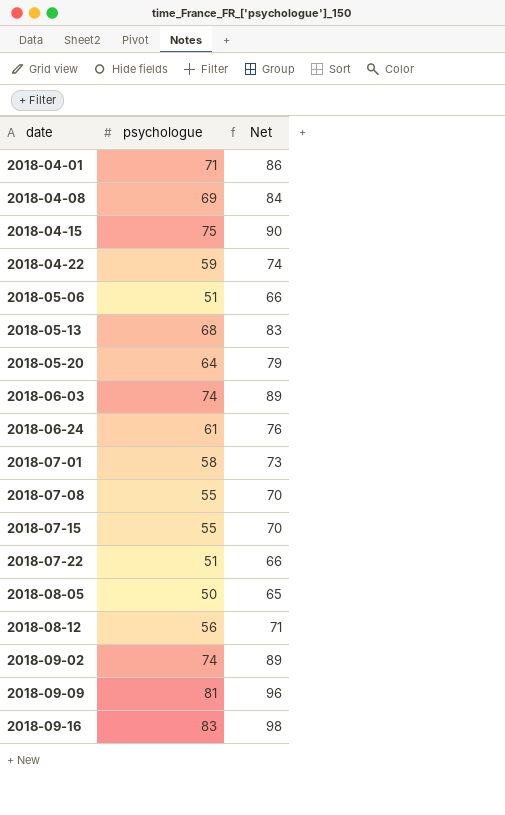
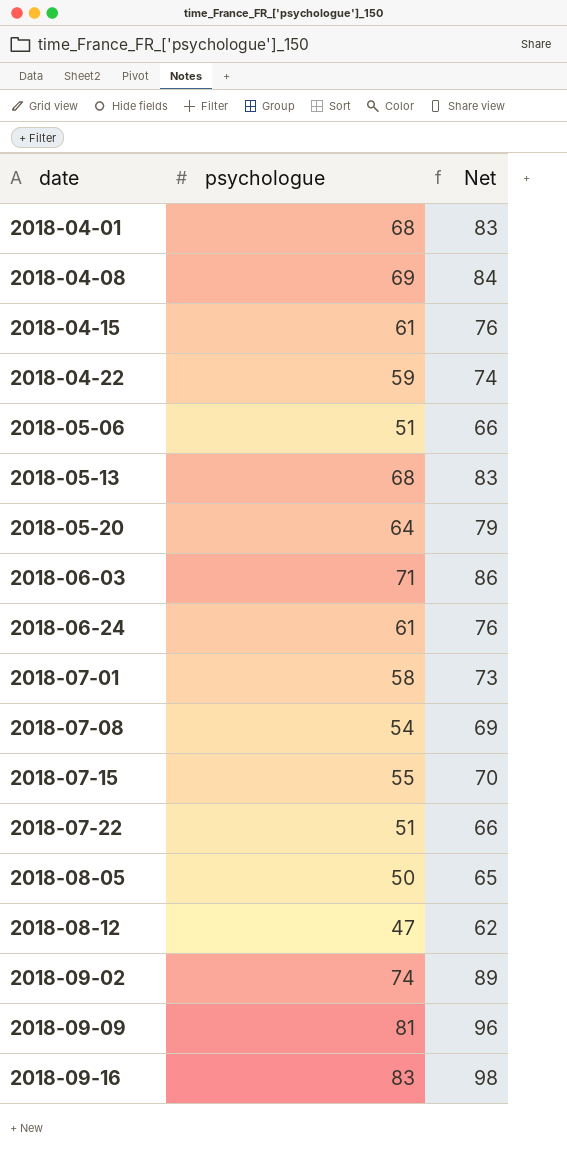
2018-04-01 | psychologue: 71 -> 68
2018-04-01 | Net: 86 -> 83
2018-04-15 | psychologue: 75 -> 61
2018-04-15 | Net: 90 -> 76
2018-06-03 | psychologue: 74 -> 71
2018-06-03 | Net: 89 -> 86
2018-07-08 | psychologue: 55 -> 54
2018-07-08 | Net: 70 -> 69
2018-08-12 | psychologue: 56 -> 47
2018-08-12 | Net: 71 -> 62

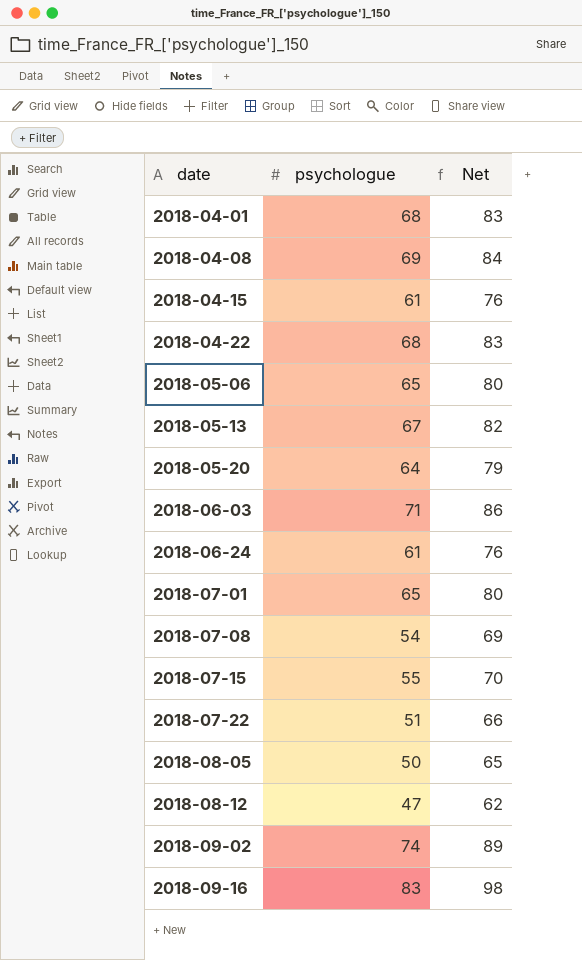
row 2018-09-09: 81 | 96 -> none
2018-04-22 | psychologue: 59 -> 68
2018-04-22 | Net: 74 -> 83
2018-05-06 | psychologue: 51 -> 65
2018-05-06 | Net: 66 -> 80
2018-05-13 | psychologue: 68 -> 67
2018-05-13 | Net: 83 -> 82
2018-07-01 | psychologue: 58 -> 65
2018-07-01 | Net: 73 -> 80

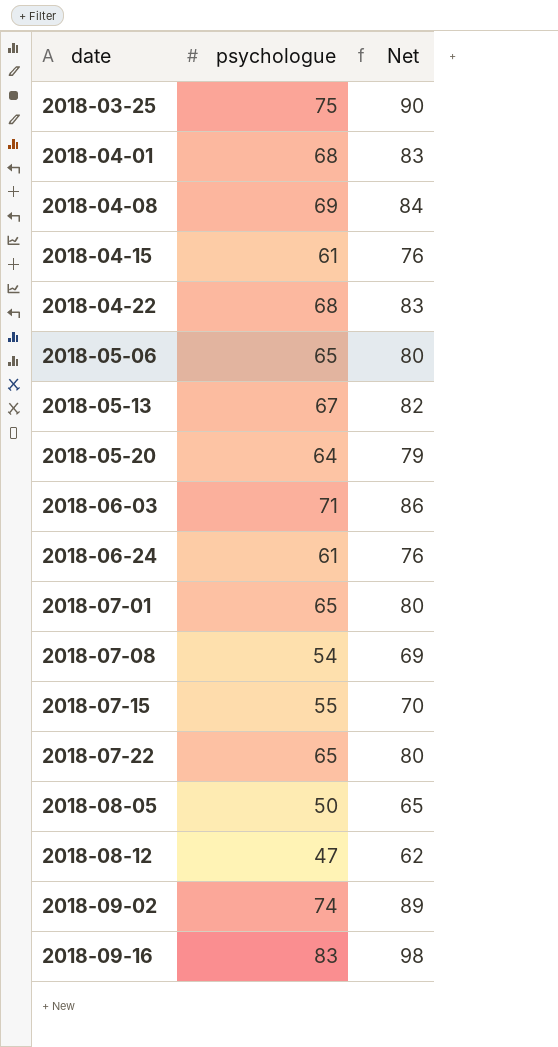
row 2018-03-25: none -> 75 | 90
2018-07-22 | psychologue: 51 -> 65
2018-07-22 | Net: 66 -> 80

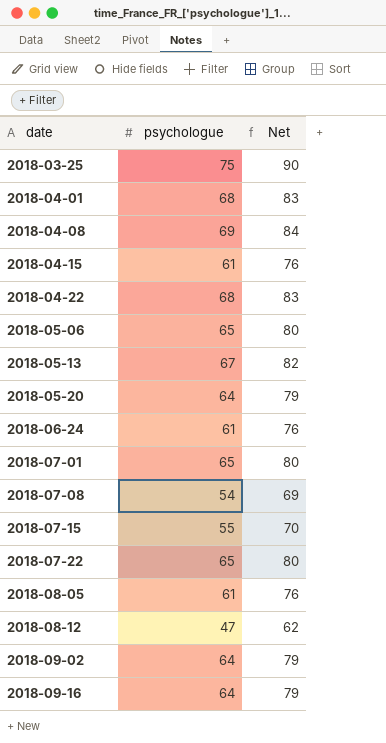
row 2018-06-03: 71 | 86 -> none
2018-08-05 | psychologue: 50 -> 61
2018-08-05 | Net: 65 -> 76
2018-09-02 | psychologue: 74 -> 64
2018-09-02 | Net: 89 -> 79
2018-09-16 | psychologue: 83 -> 64
2018-09-16 | Net: 98 -> 79

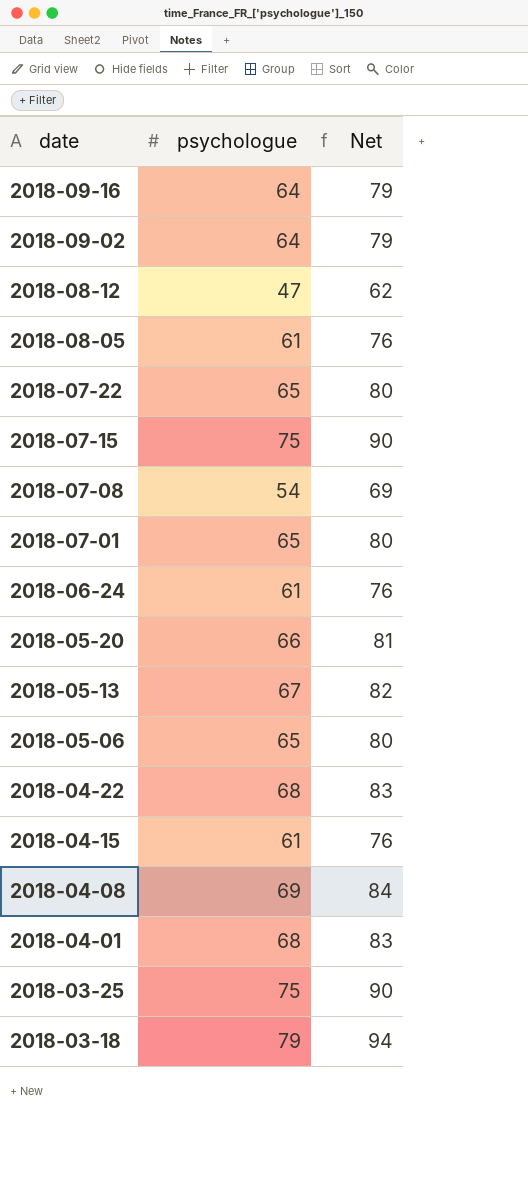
row order: date ascending -> date descending
2018-07-15 | psychologue: 55 -> 75
2018-07-15 | Net: 70 -> 90
2018-05-20 | psychologue: 64 -> 66
2018-05-20 | Net: 79 -> 81
row 2018-03-18: none -> 79 | 94

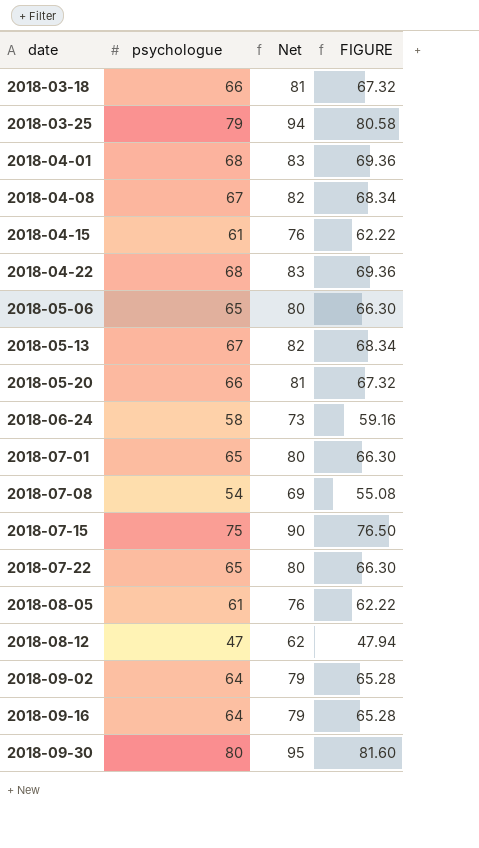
row order: date descending -> date ascending
column FIGURE | formula: none -> [psychologue] * 1.02
2018-03-18 | psychologue: 79 -> 66
2018-03-18 | Net: 94 -> 81
2018-03-25 | psychologue: 75 -> 79
2018-03-25 | Net: 90 -> 94
2018-04-08 | psychologue: 69 -> 67
2018-04-08 | Net: 84 -> 82
2018-06-24 | psychologue: 61 -> 58
2018-06-24 | Net: 76 -> 73
row 2018-09-30: none -> 80 | 95 | 81.60

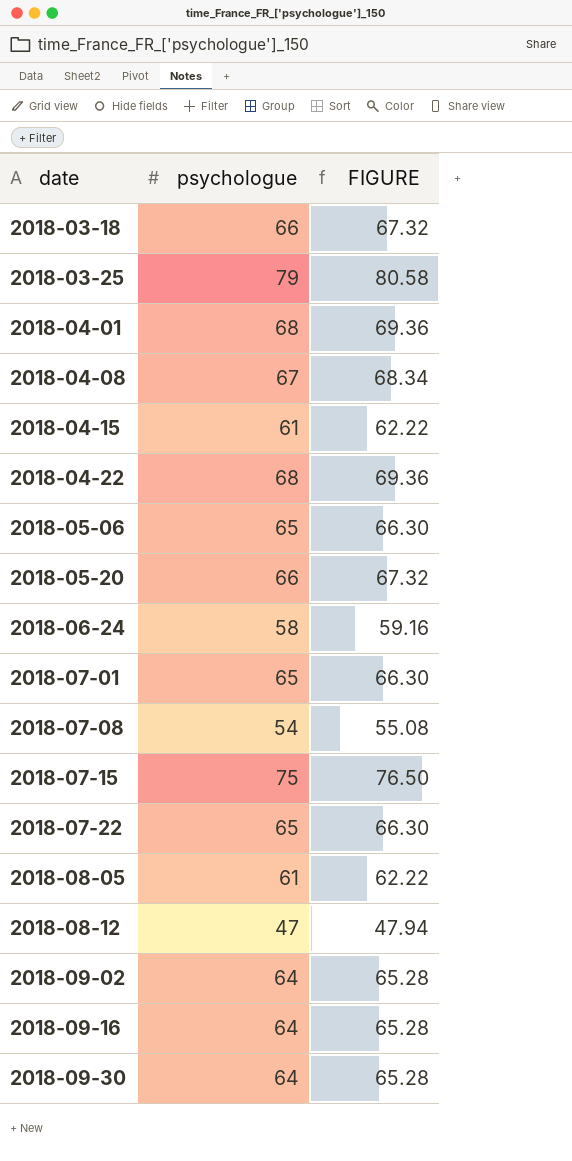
column Net | formula: [psychologue] + 15 -> none
row 2018-05-13: 67 | 82 | 68.34 -> none
2018-09-30 | psychologue: 80 -> 64
2018-09-30 | FIGURE: 81.60 -> 65.28

